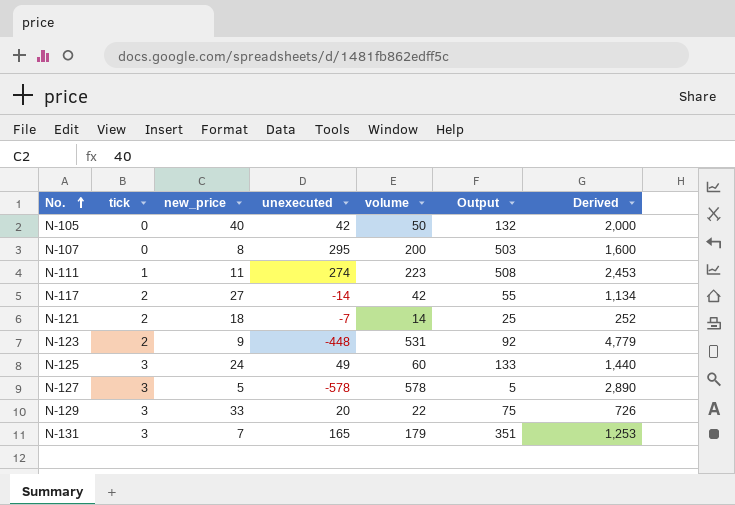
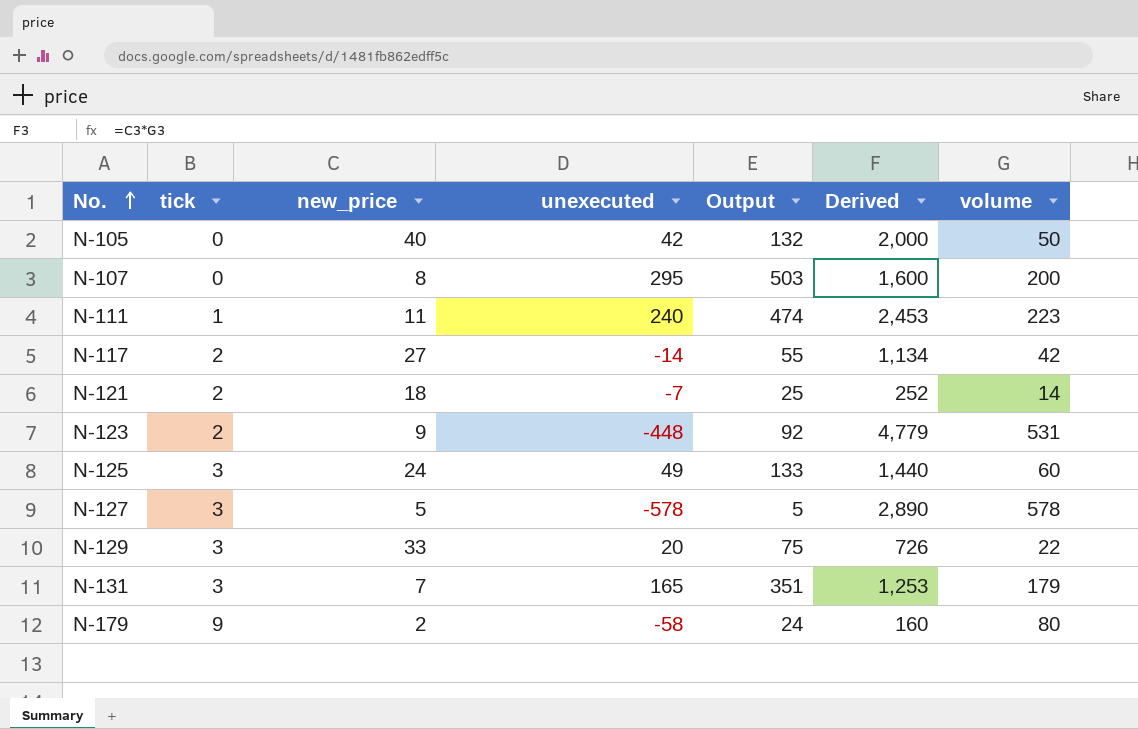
column volume | position: 5 -> 7
N-111 | unexecuted: 274 -> 240
N-111 | Output: 508 -> 474
row N-179: none -> 9 | 2 | -58 | 24 | 160 | 80

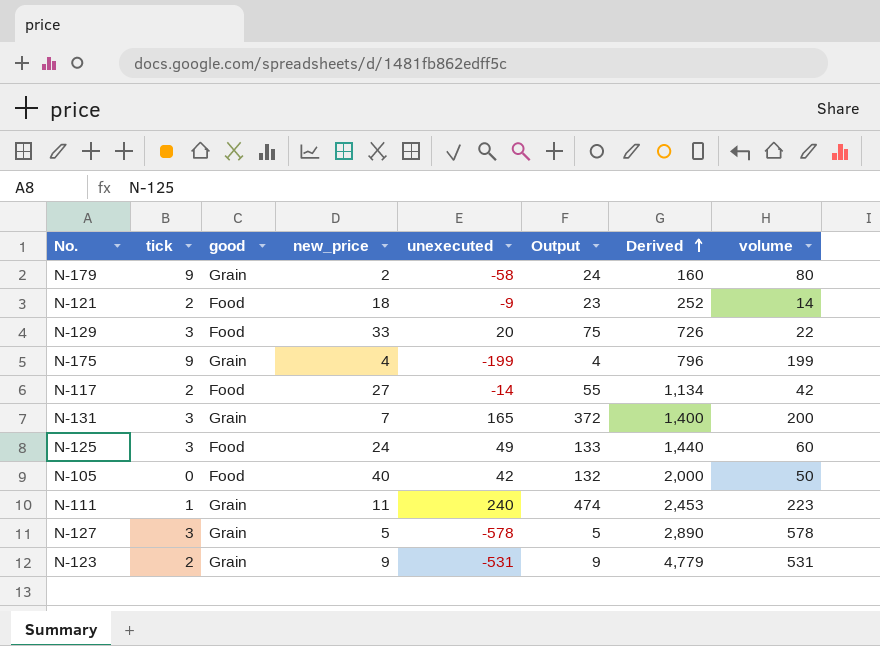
row order: No. ascending -> Derived ascending
column good | position: none -> 3
row N-107: 0 | 8 | 295 | 503 | 1,600 | 200 -> none
N-121 | unexecuted: -7 -> -9
N-121 | Output: 25 -> 23
row N-175: none -> 9 | Grain | 4 | -199 | 4 | 796 | 199
N-131 | Output: 351 -> 372
N-131 | Derived: 1,253 -> 1,400
N-131 | volume: 179 -> 200
N-123 | unexecuted: -448 -> -531
N-123 | Output: 92 -> 9

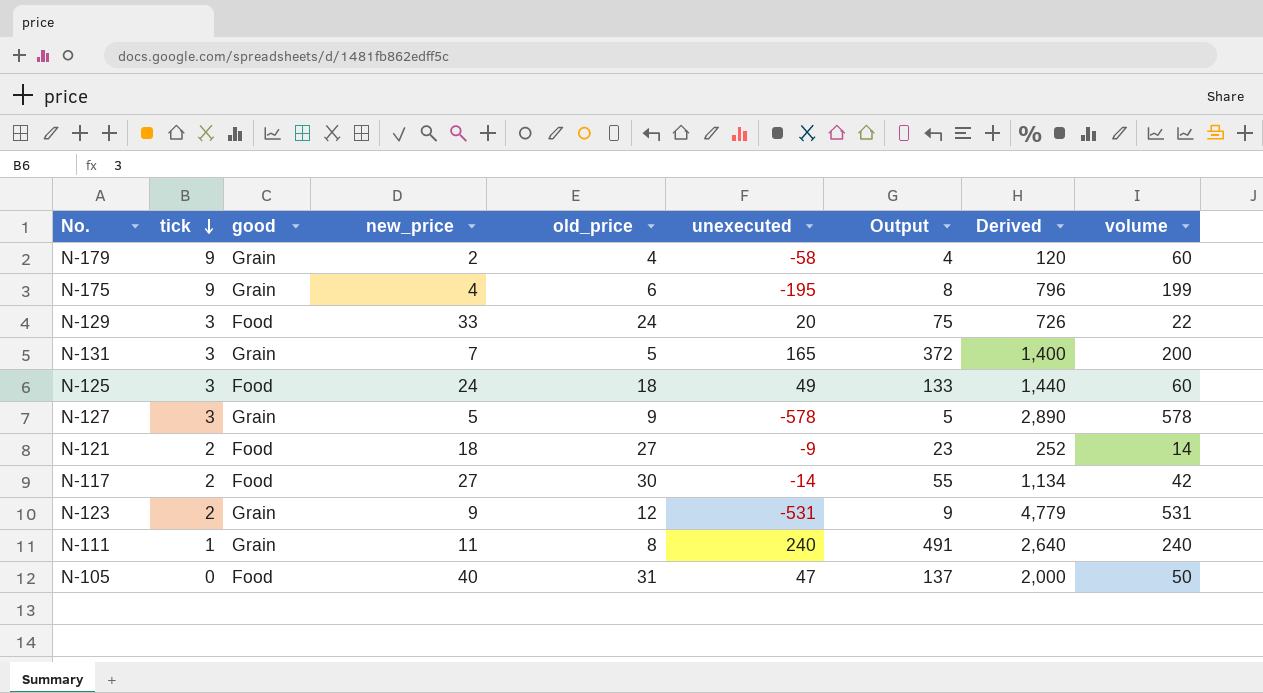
row order: Derived ascending -> tick descending
column old_price | position: none -> 5
N-179 | Output: 24 -> 4
N-179 | Derived: 160 -> 120
N-179 | volume: 80 -> 60
N-175 | unexecuted: -199 -> -195
N-175 | Output: 4 -> 8
N-111 | Output: 474 -> 491
N-111 | Derived: 2,453 -> 2,640
N-111 | volume: 223 -> 240
N-105 | unexecuted: 42 -> 47
N-105 | Output: 132 -> 137

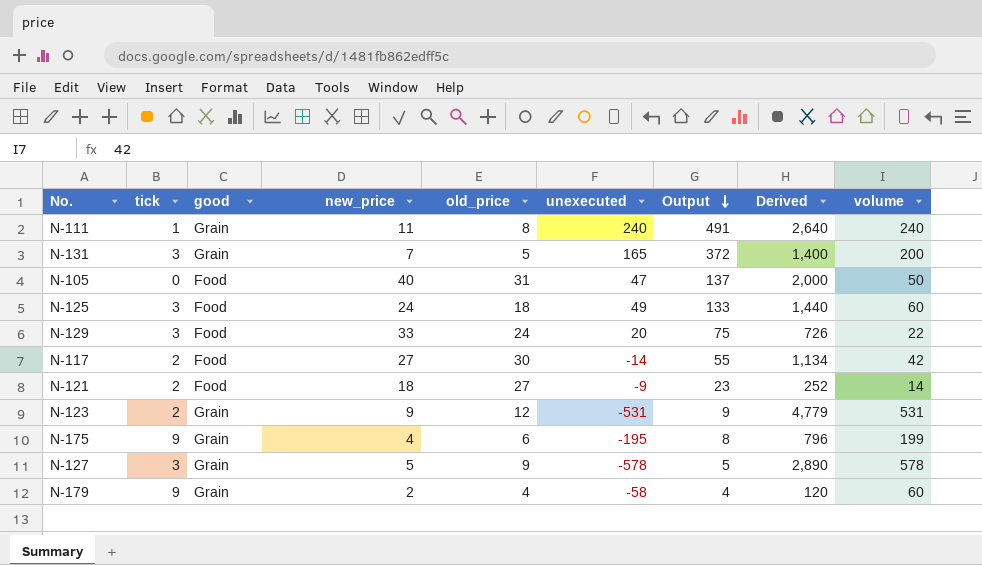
row order: tick descending -> Output descending

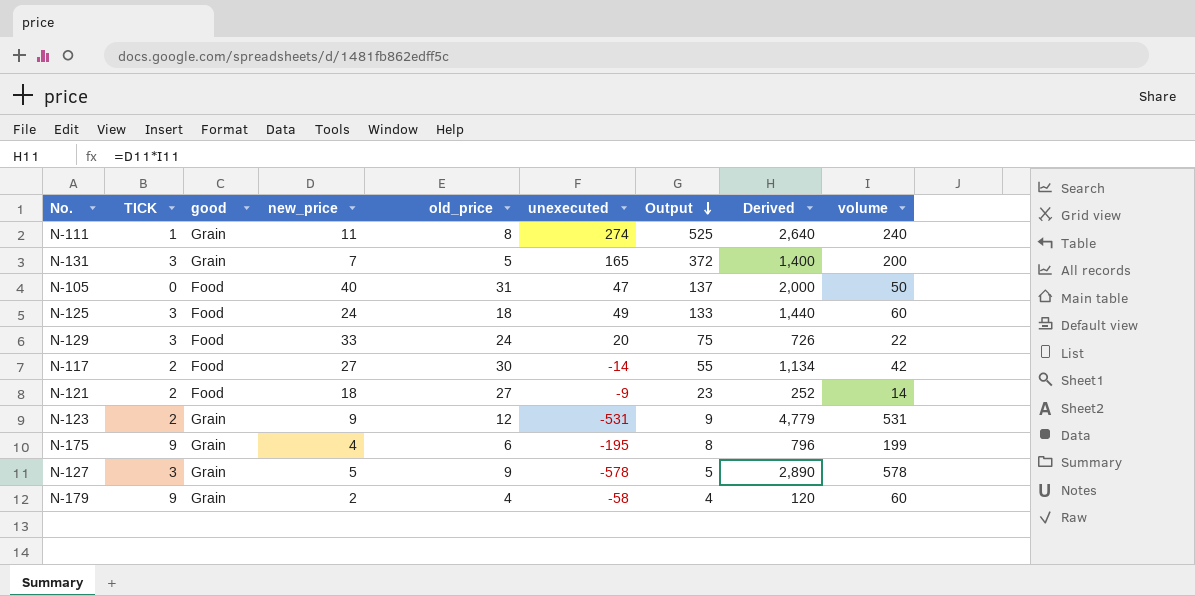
column name: tick -> TICK
N-111 | unexecuted: 240 -> 274
N-111 | Output: 491 -> 525

